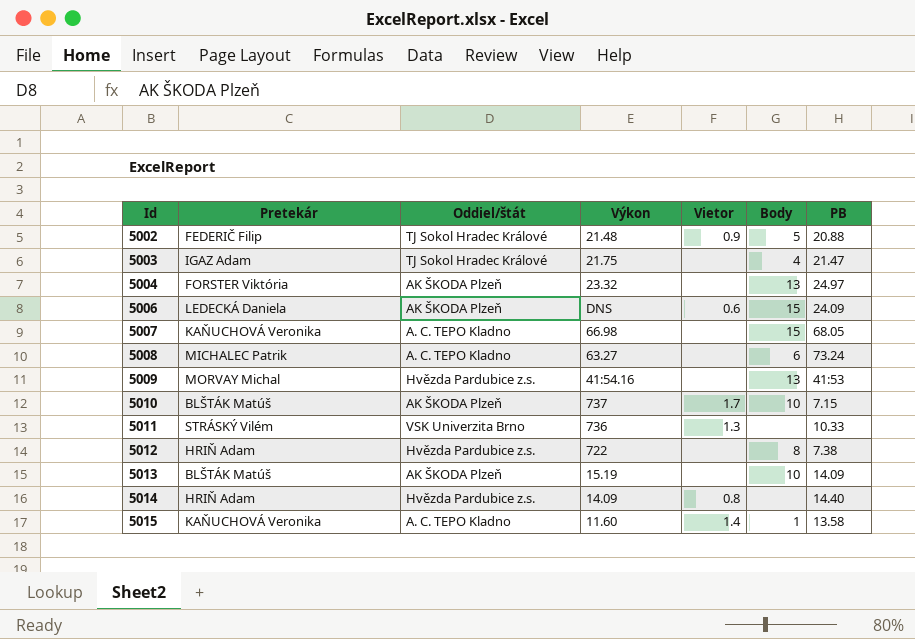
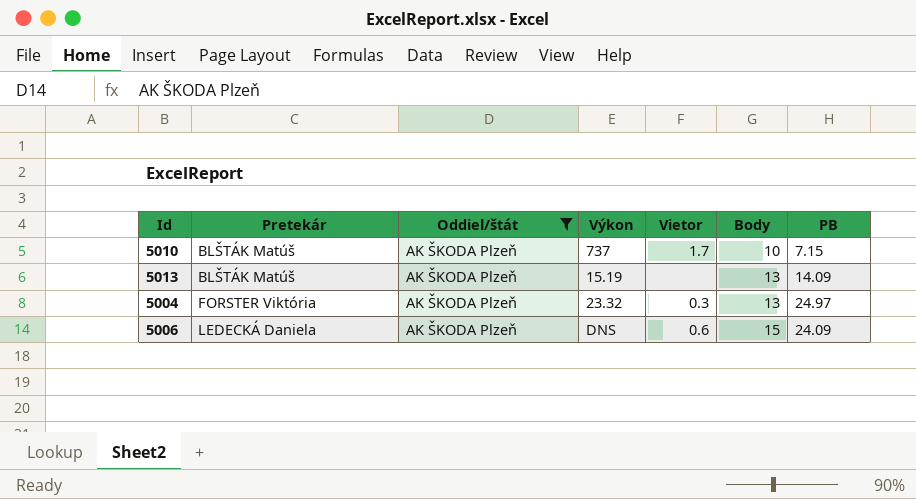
filter: none -> Oddiel/štát = AK ŠKODA Plzeň
row order: Id ascending -> Pretekár ascending
5013 | Body: 10 -> 13
5004 | Vietor: none -> 0.3

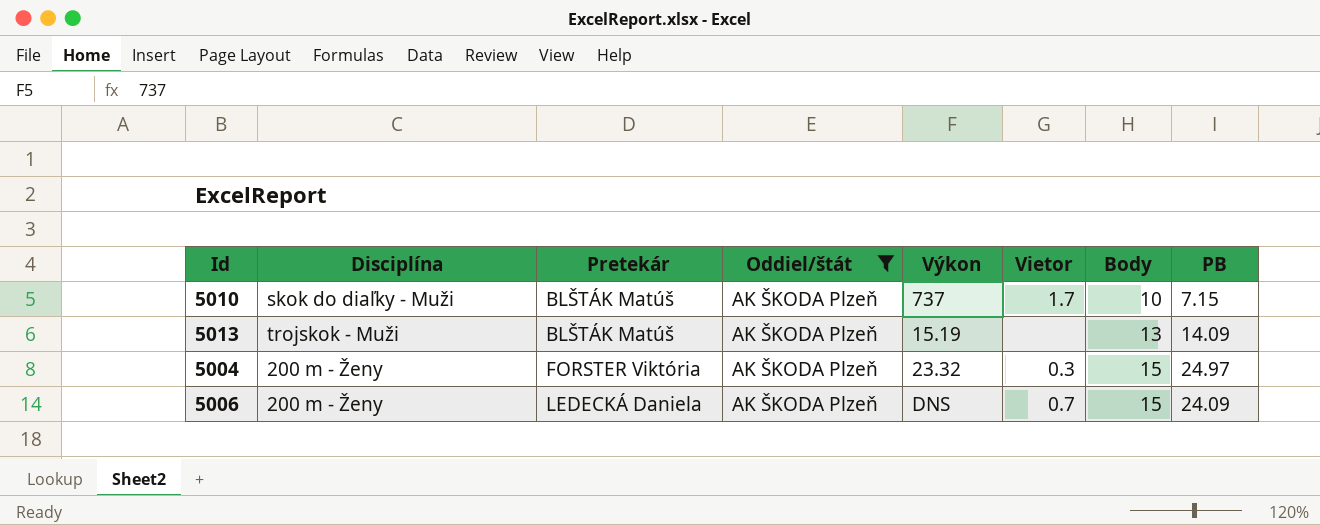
column Disciplína | position: none -> 2
5004 | Body: 13 -> 15
5006 | Vietor: 0.6 -> 0.7

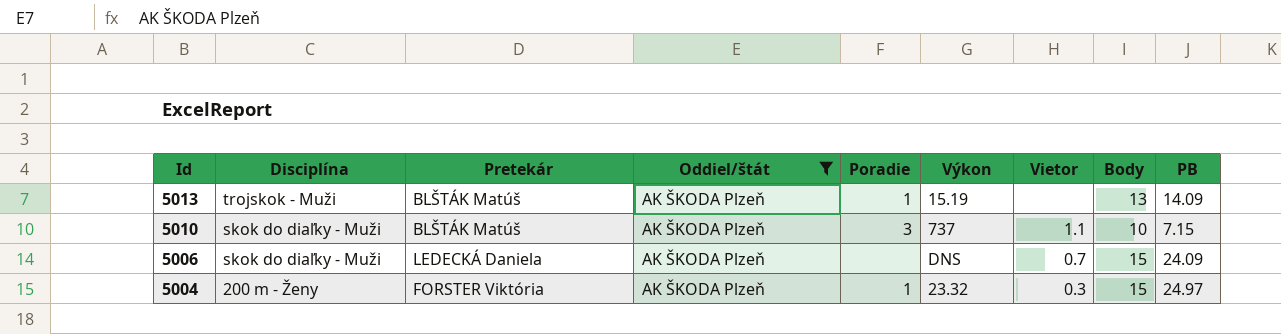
row order: Pretekár ascending -> Id descending
column Poradie | position: none -> 5
5010 | Vietor: 1.7 -> 1.1
5006 | Disciplína: 200 m - Ženy -> skok do diaľky - Muži

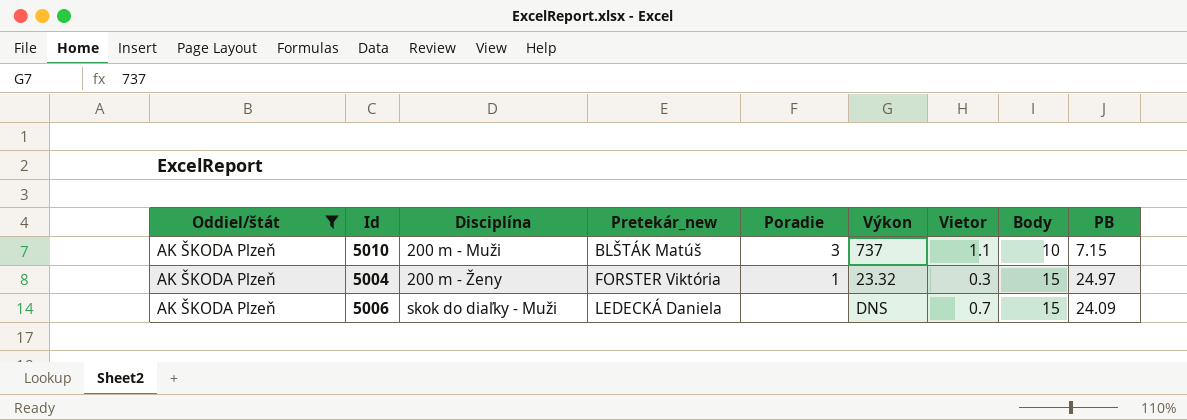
row order: Id descending -> Disciplína ascending
column Oddiel/štát | position: 4 -> 1
column name: Pretekár -> Pretekár_new
row 5013: trojskok - Muži | BLŠTÁK Matúš | AK ŠKODA Plzeň | 1 | 15.19 | none | 13 | 14.09 -> none
5010 | Disciplína: skok do diaľky - Muži -> 200 m - Muži

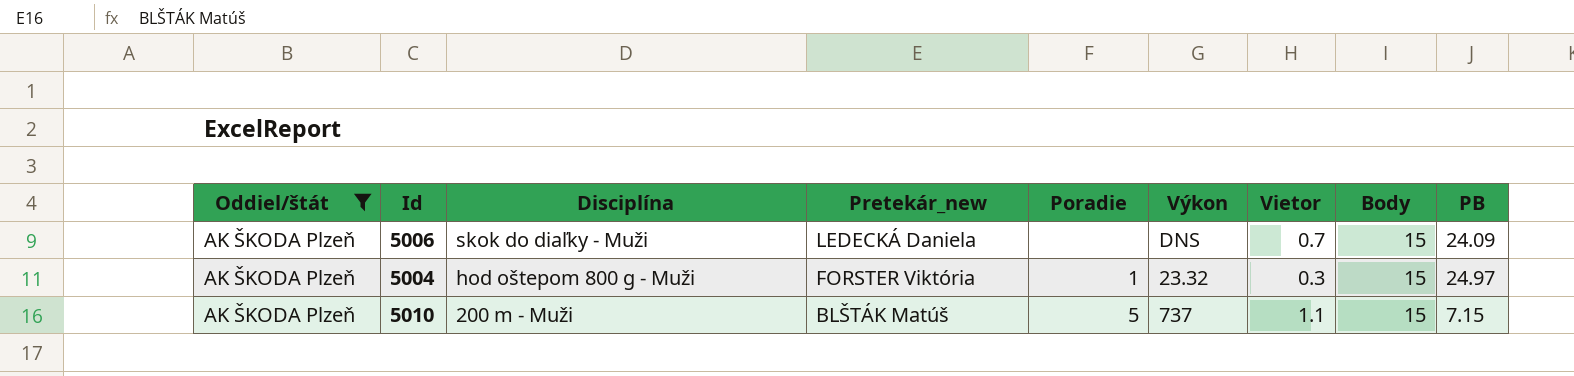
row order: Disciplína ascending -> Disciplína descending
5004 | Disciplína: 200 m - Ženy -> hod oštepom 800 g - Muži
5010 | Poradie: 3 -> 5
5010 | Body: 10 -> 15

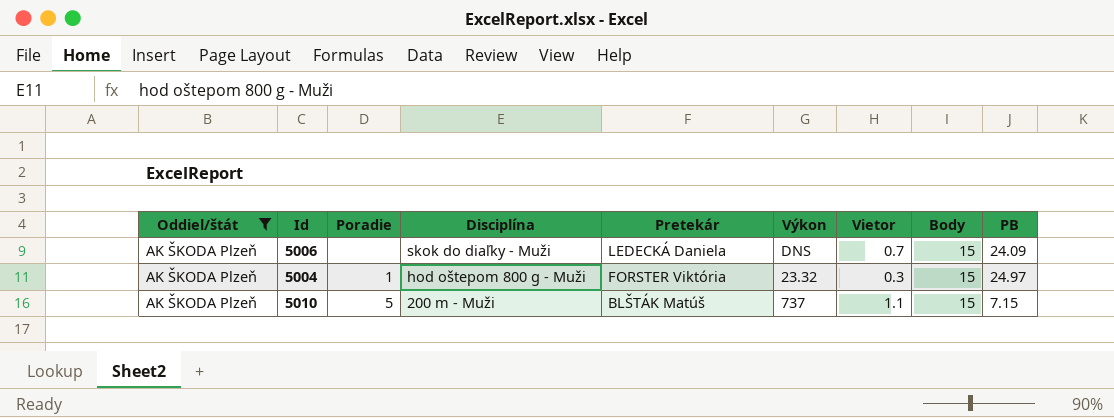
column Poradie | position: 5 -> 3
column name: Pretekár_new -> Pretekár

